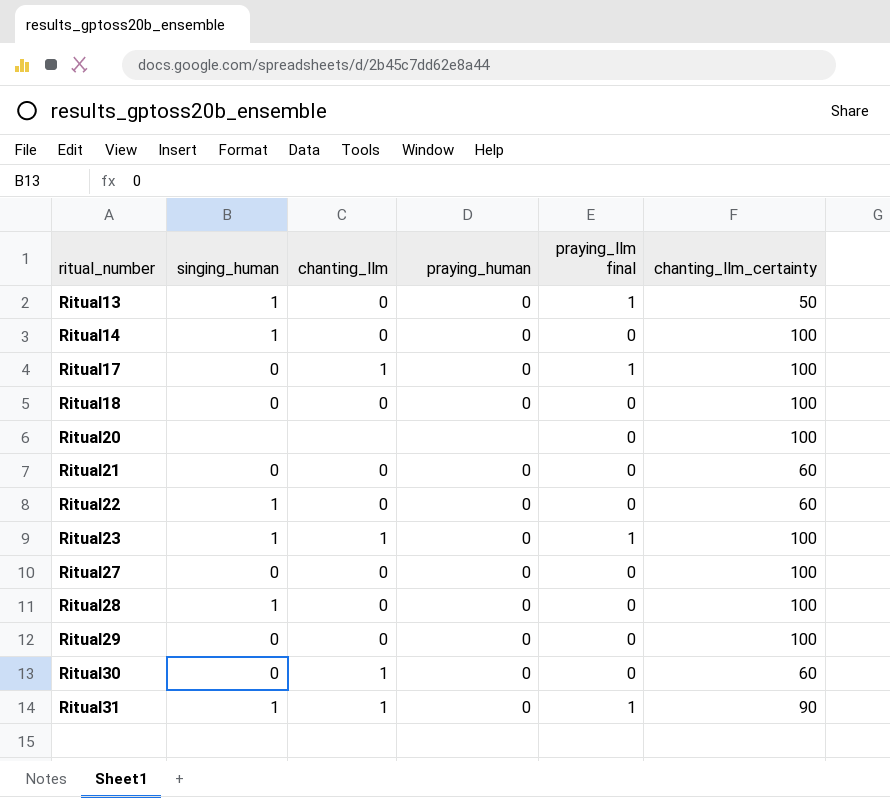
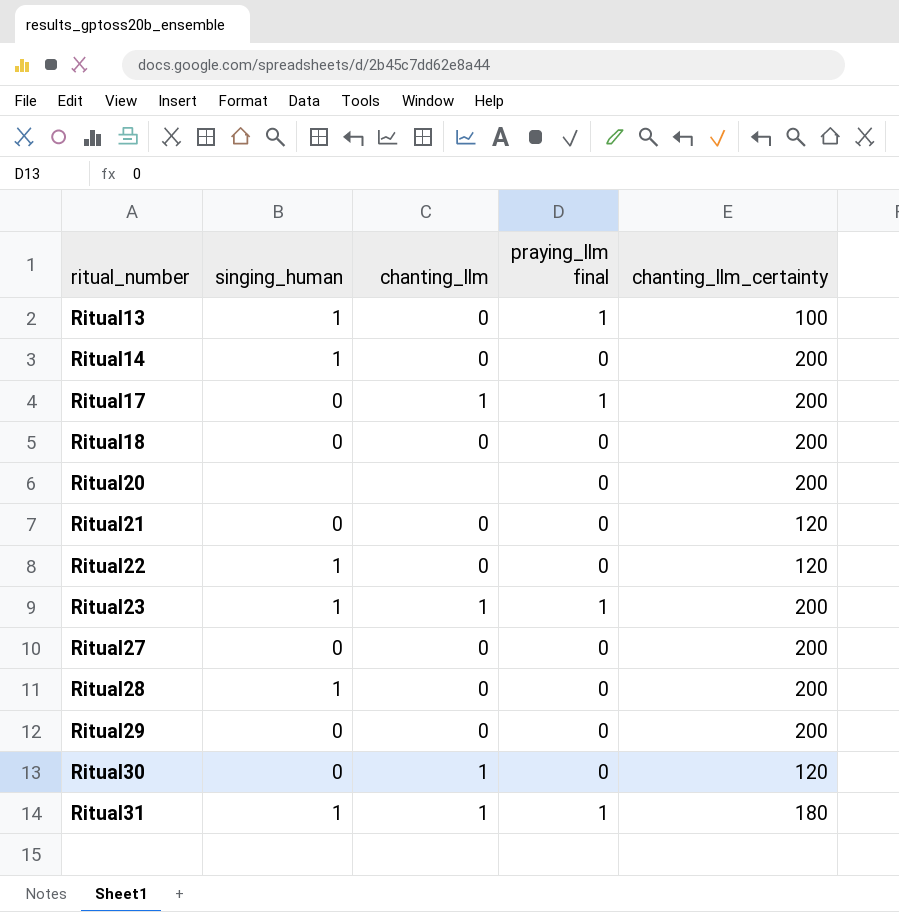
column praying_human | position: 4 -> none
Ritual13 | chanting_llm_certainty: 50 -> 100
Ritual14 | chanting_llm_certainty: 100 -> 200
Ritual17 | chanting_llm_certainty: 100 -> 200
Ritual18 | chanting_llm_certainty: 100 -> 200
Ritual20 | chanting_llm_certainty: 100 -> 200
Ritual21 | chanting_llm_certainty: 60 -> 120
Ritual22 | chanting_llm_certainty: 60 -> 120
Ritual23 | chanting_llm_certainty: 100 -> 200
Ritual27 | chanting_llm_certainty: 100 -> 200
Ritual28 | chanting_llm_certainty: 100 -> 200
Ritual29 | chanting_llm_certainty: 100 -> 200
Ritual30 | chanting_llm_certainty: 60 -> 120
Ritual31 | chanting_llm_certainty: 90 -> 180

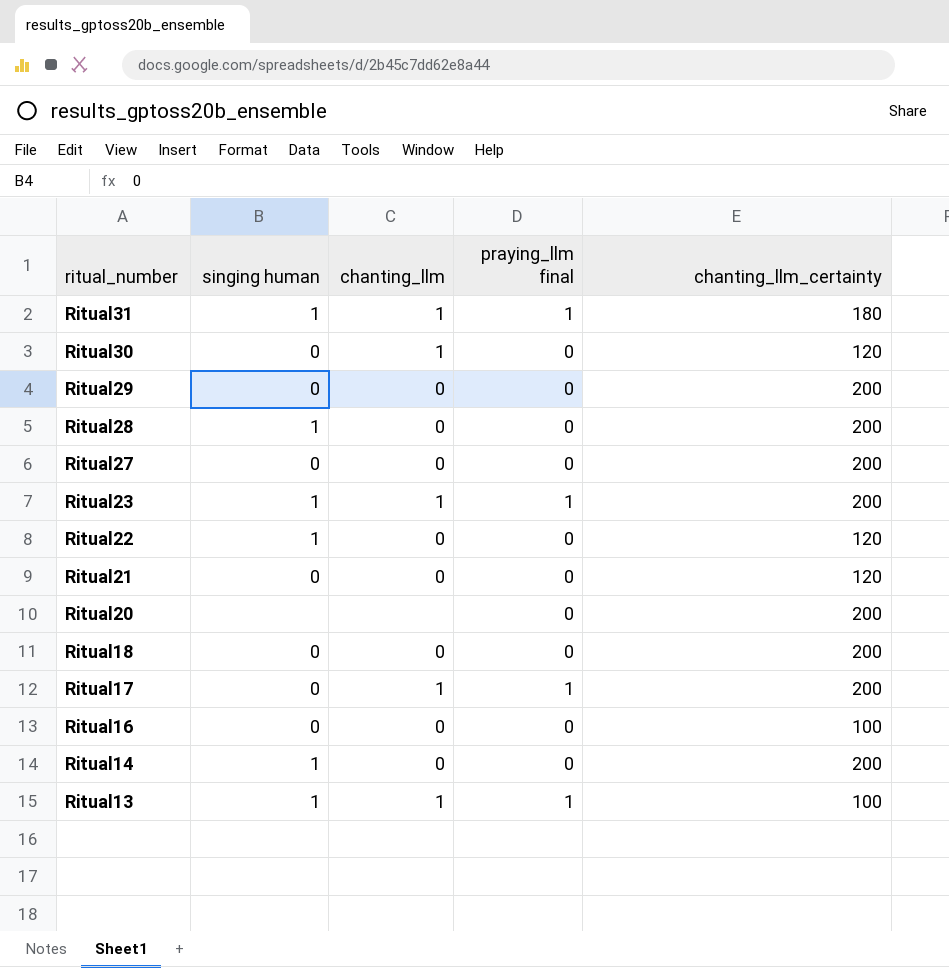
row order: ritual_number ascending -> ritual_number descending
column name: singing_human -> singing human
row Ritual16: none -> 0 | 0 | 0 | 100
Ritual13 | chanting_llm: 0 -> 1

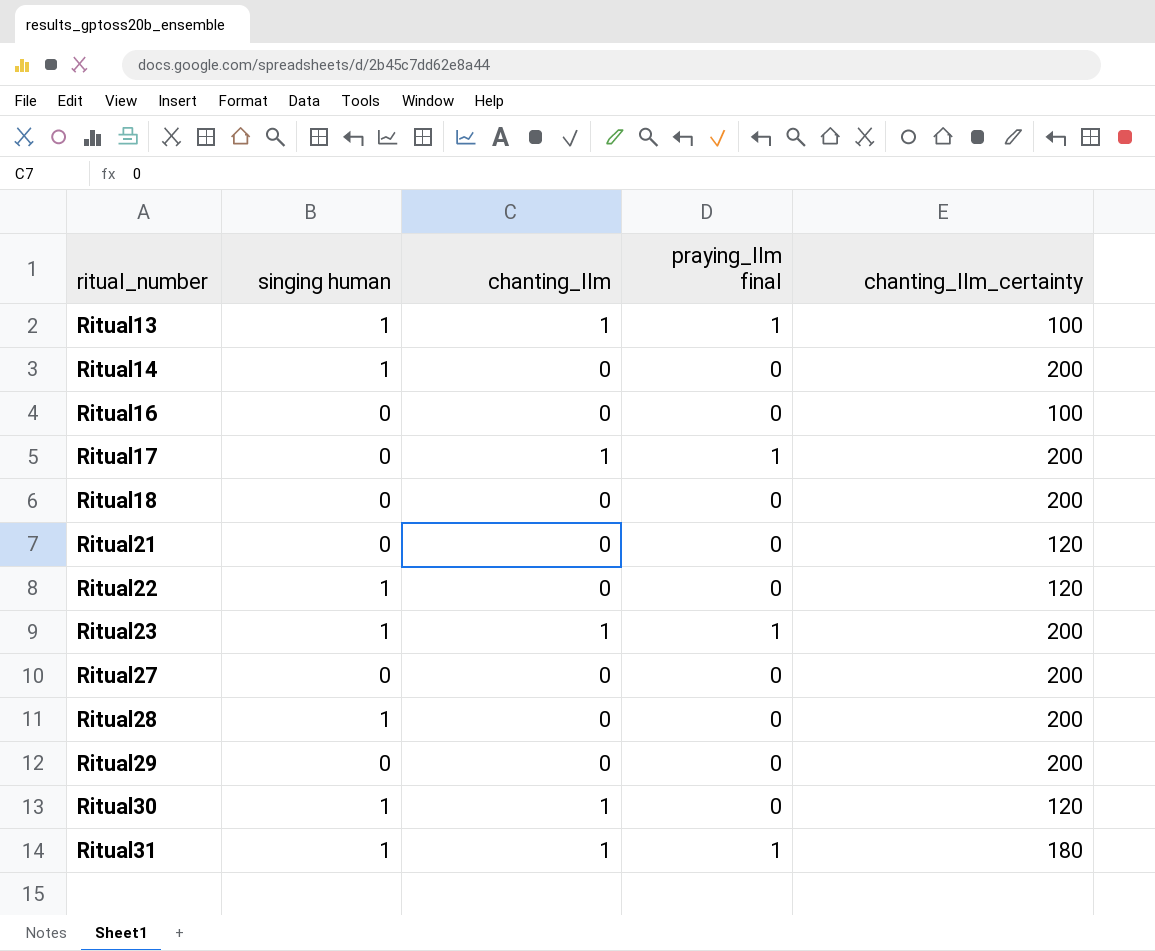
row order: ritual_number descending -> ritual_number ascending
row Ritual20: none | none | 0 | 200 -> none
Ritual30 | singing human: 0 -> 1

